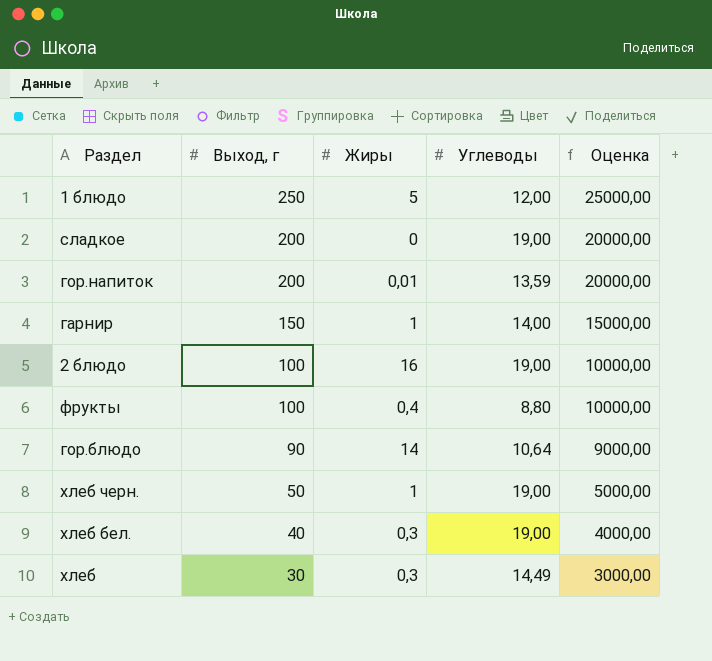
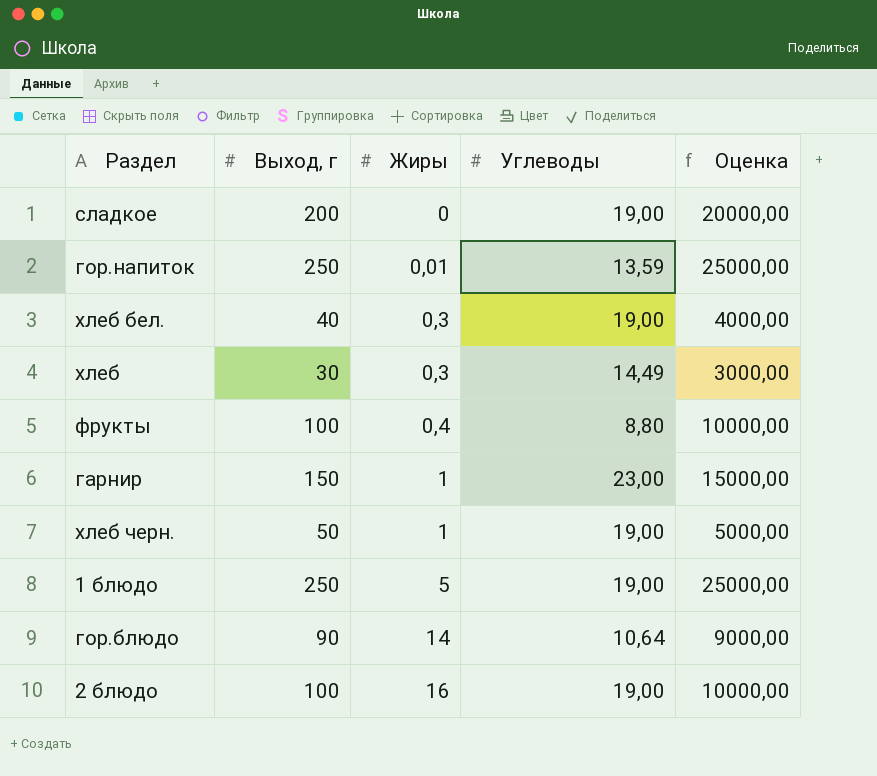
row order: Выход, г descending -> Жиры ascending
гор.напиток | Выход, г: 200 -> 250
гор.напиток | Оценка: 20000,00 -> 25000,00
гарнир | Углеводы: 14,00 -> 23,00
1 блюдо | Углеводы: 12,00 -> 19,00

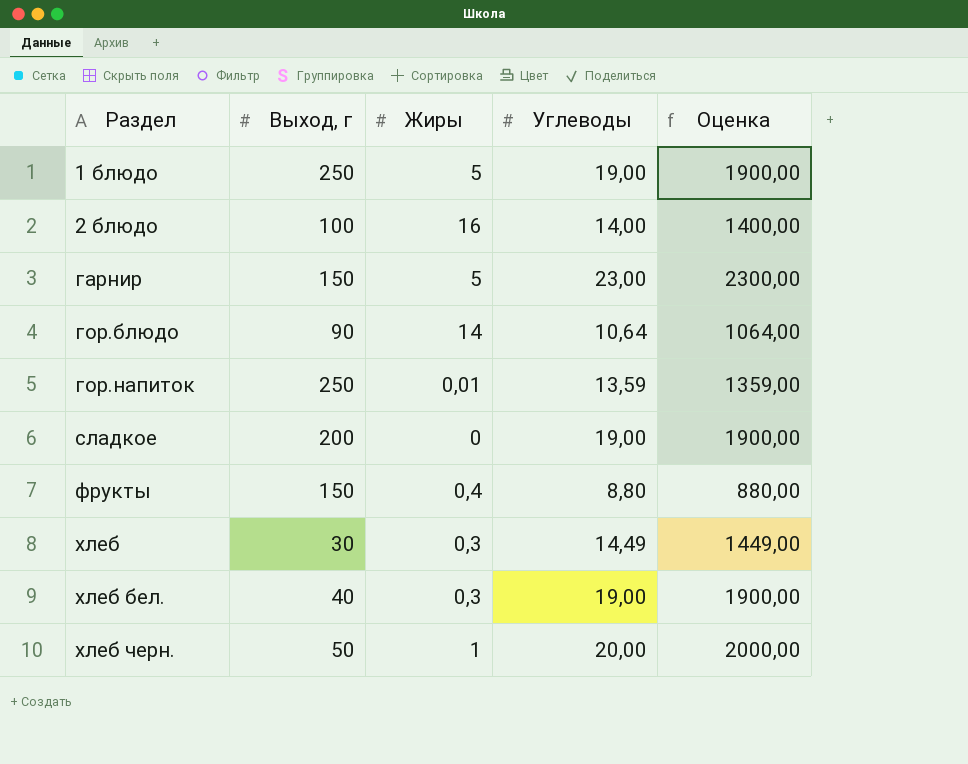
row order: Жиры ascending -> Раздел ascending
column Оценка | formula: [Выход, г] * 100 -> [Углеводы] * 100
2 блюдо | Углеводы: 19,00 -> 14,00
гарнир | Жиры: 1 -> 5
фрукты | Выход, г: 100 -> 150
хлеб черн. | Углеводы: 19,00 -> 20,00

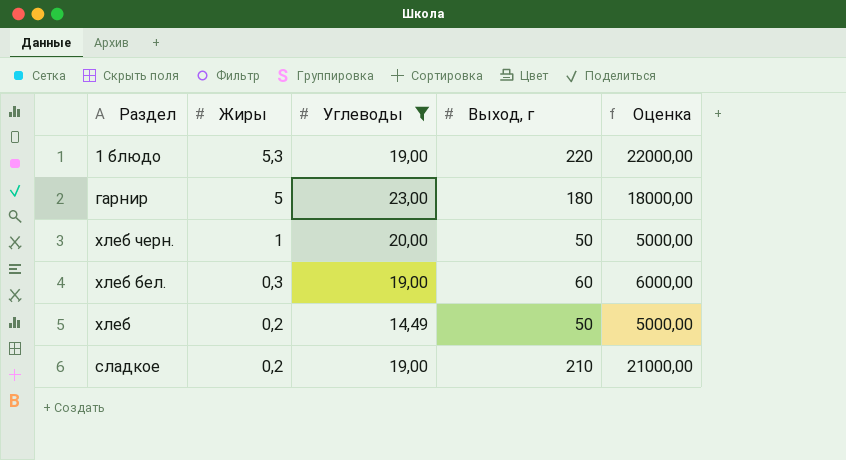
filter: none -> Углеводы >= 14,49
row order: Раздел ascending -> Жиры descending
column Выход, г | position: 2 -> 4
column Оценка | formula: [Углеводы] * 100 -> [Выход, г] * 100
1 блюдо | Жиры: 5 -> 5,3
1 блюдо | Выход, г: 250 -> 220
гарнир | Выход, г: 150 -> 180
хлеб бел. | Выход, г: 40 -> 60
хлеб | Жиры: 0,3 -> 0,2
хлеб | Выход, г: 30 -> 50
сладкое | Жиры: 0 -> 0,2
сладкое | Выход, г: 200 -> 210

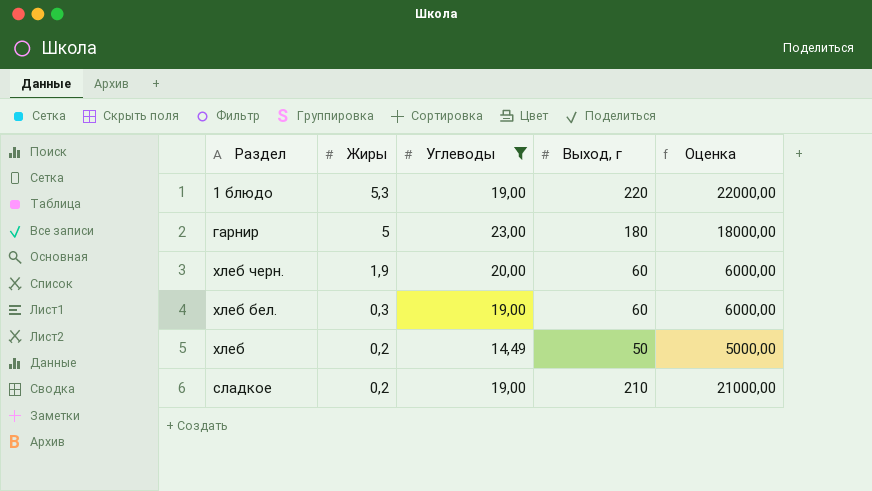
хлеб черн. | Жиры: 1 -> 1,9
хлеб черн. | Выход, г: 50 -> 60
хлеб черн. | Оценка: 5000,00 -> 6000,00

